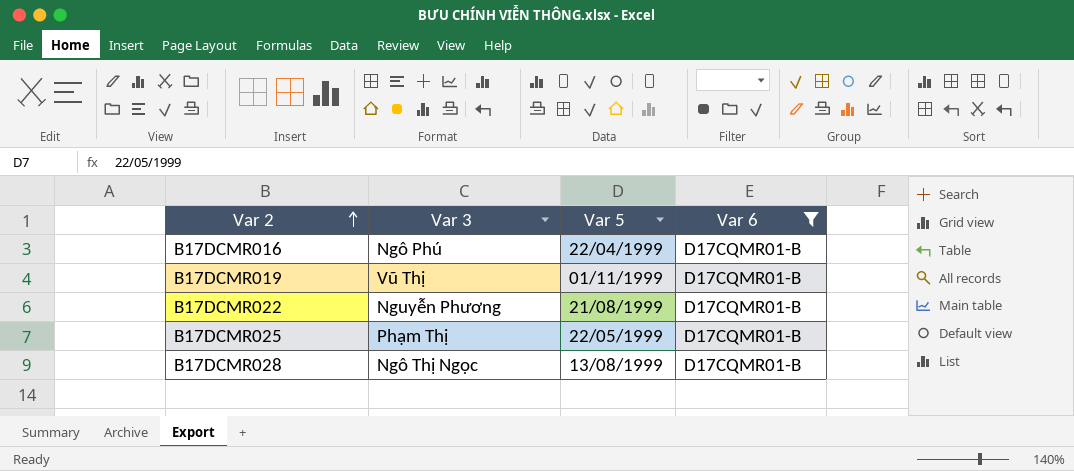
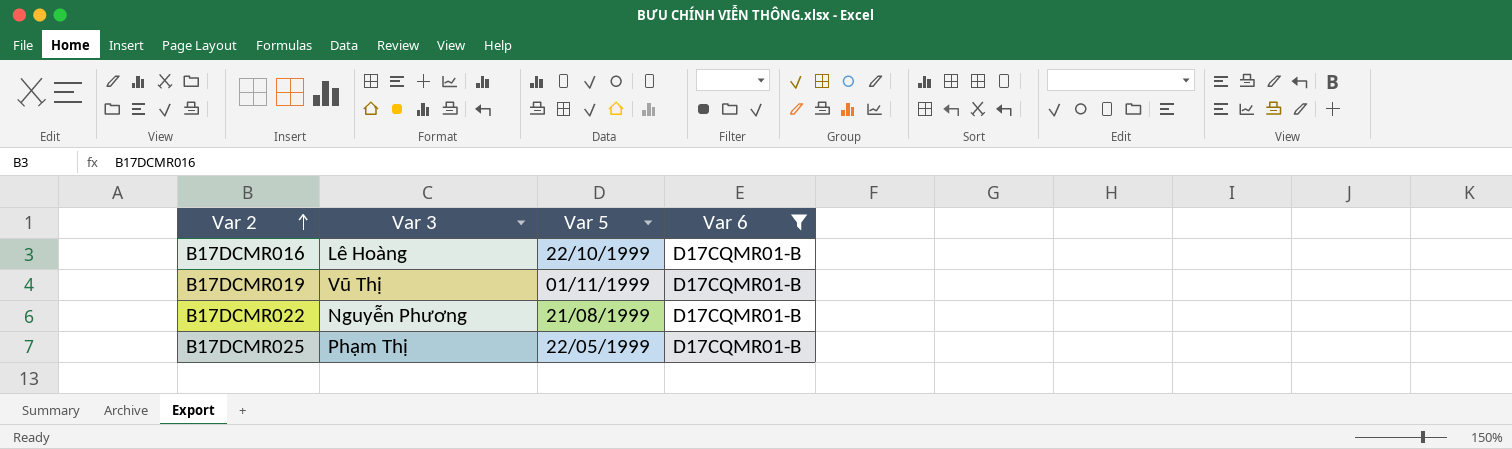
row B17DCMR028: Ngô Thị Ngọc | 13/08/1999 | D17CQMR01-B -> none
B17DCMR016 | Var 3: Ngô Phú -> Lê Hoàng
B17DCMR016 | Var 5: 22/04/1999 -> 22/10/1999

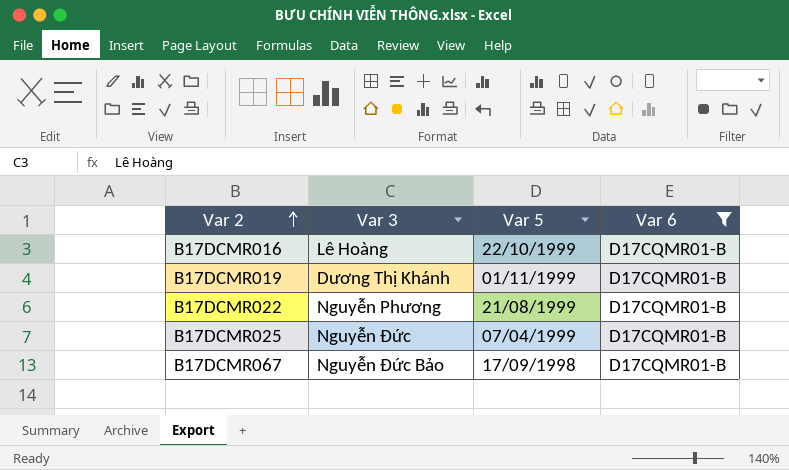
B17DCMR019 | Var 3: Vũ Thị -> Dương Thị Khánh
B17DCMR025 | Var 3: Phạm Thị -> Nguyễn Đức
B17DCMR025 | Var 5: 22/05/1999 -> 07/04/1999
row B17DCMR067: none -> Nguyễn Đức Bảo | 17/09/1998 | D17CQMR01-B

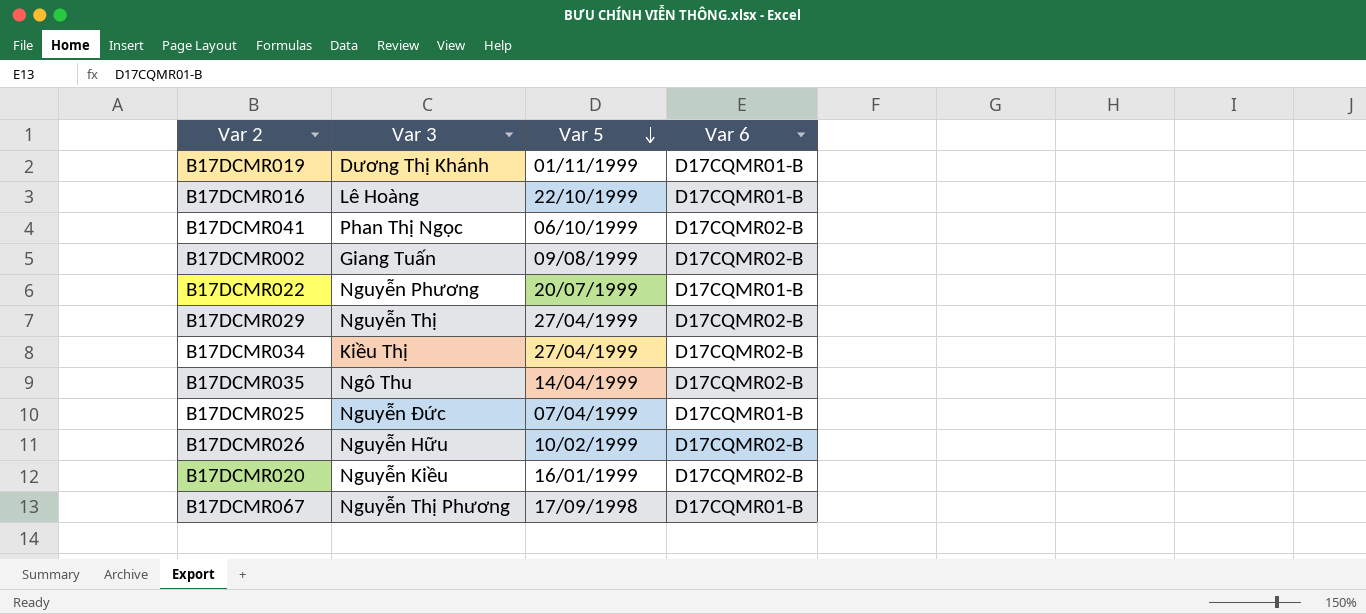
filter: Var 6 = D17CQMR01-B -> none
row order: Var 2 ascending -> Var 5 descending
B17DCMR022 | Var 5: 21/08/1999 -> 20/07/1999
B17DCMR067 | Var 3: Nguyễn Đức Bảo -> Nguyễn Thị Phương

